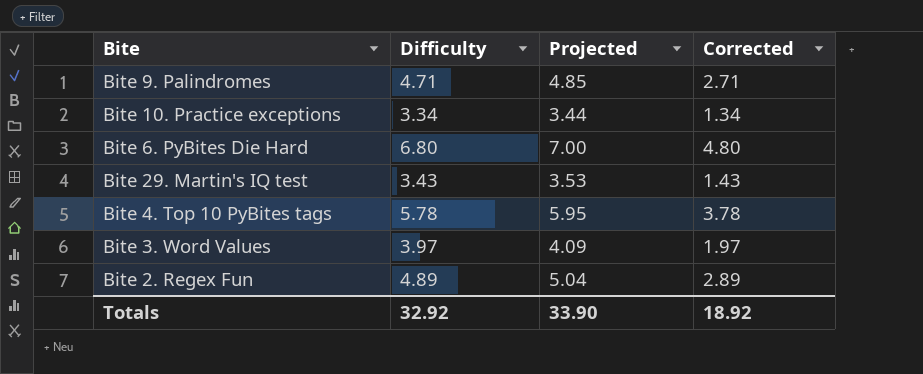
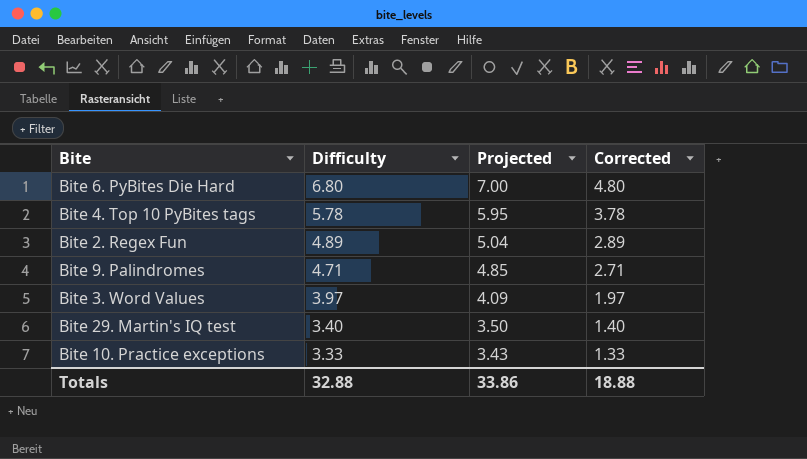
row order: none -> Difficulty descending
Bite 29. Martin's IQ test | Difficulty: 3.43 -> 3.40
Bite 29. Martin's IQ test | Projected: 3.53 -> 3.50
Bite 29. Martin's IQ test | Corrected: 1.43 -> 1.40
Bite 10. Practice exceptions | Difficulty: 3.34 -> 3.33
Bite 10. Practice exceptions | Projected: 3.44 -> 3.43
Bite 10. Practice exceptions | Corrected: 1.34 -> 1.33
Totals | Difficulty: 32.92 -> 32.88
Totals | Projected: 33.90 -> 33.86
Totals | Corrected: 18.92 -> 18.88

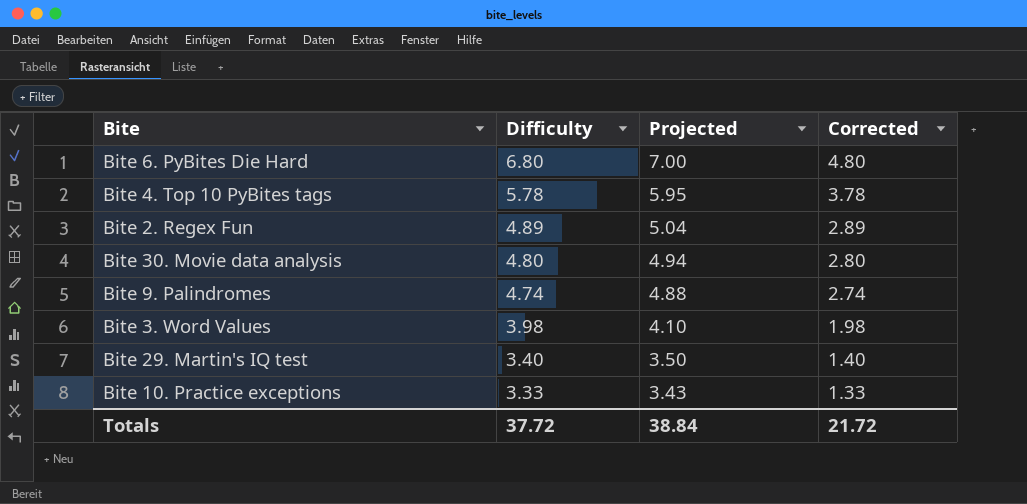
row Bite 30. Movie data analysis: none -> 4.80 | 4.94 | 2.80
Bite 9. Palindromes | Difficulty: 4.71 -> 4.74
Bite 9. Palindromes | Projected: 4.85 -> 4.88
Bite 9. Palindromes | Corrected: 2.71 -> 2.74
Bite 3. Word Values | Difficulty: 3.97 -> 3.98
Bite 3. Word Values | Projected: 4.09 -> 4.10
Bite 3. Word Values | Corrected: 1.97 -> 1.98
Totals | Difficulty: 32.88 -> 37.72
Totals | Projected: 33.86 -> 38.84
Totals | Corrected: 18.88 -> 21.72

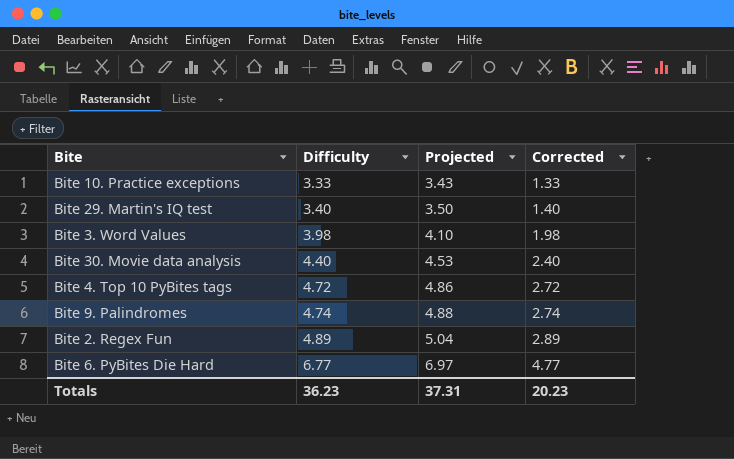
row order: Difficulty descending -> Difficulty ascending
Bite 30. Movie data analysis | Difficulty: 4.80 -> 4.40
Bite 30. Movie data analysis | Projected: 4.94 -> 4.53
Bite 30. Movie data analysis | Corrected: 2.80 -> 2.40
Bite 4. Top 10 PyBites tags | Difficulty: 5.78 -> 4.72
Bite 4. Top 10 PyBites tags | Projected: 5.95 -> 4.86
Bite 4. Top 10 PyBites tags | Corrected: 3.78 -> 2.72
Bite 6. PyBites Die Hard | Difficulty: 6.80 -> 6.77
Bite 6. PyBites Die Hard | Projected: 7.00 -> 6.97
Bite 6. PyBites Die Hard | Corrected: 4.80 -> 4.77
Totals | Difficulty: 37.72 -> 36.23
Totals | Projected: 38.84 -> 37.31
Totals | Corrected: 21.72 -> 20.23

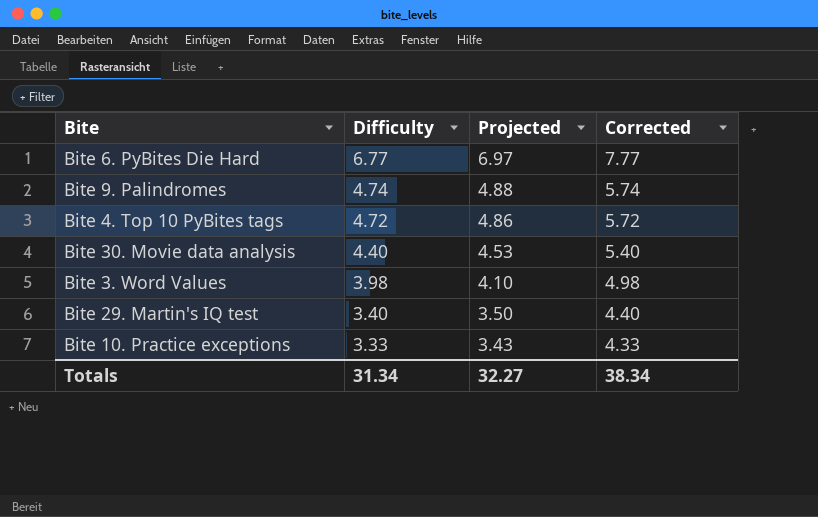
row order: Difficulty ascending -> Difficulty descending
column Corrected | formula: [Difficulty] - 2 -> [Difficulty] + 1
row Bite 2. Regex Fun: 4.89 | 5.04 | 2.89 -> none
Totals | Difficulty: 36.23 -> 31.34
Totals | Projected: 37.31 -> 32.27
Totals | Corrected: 20.23 -> 38.34

